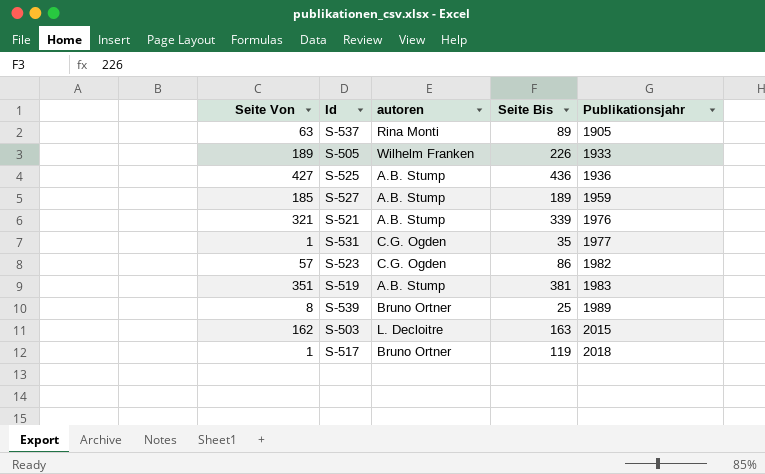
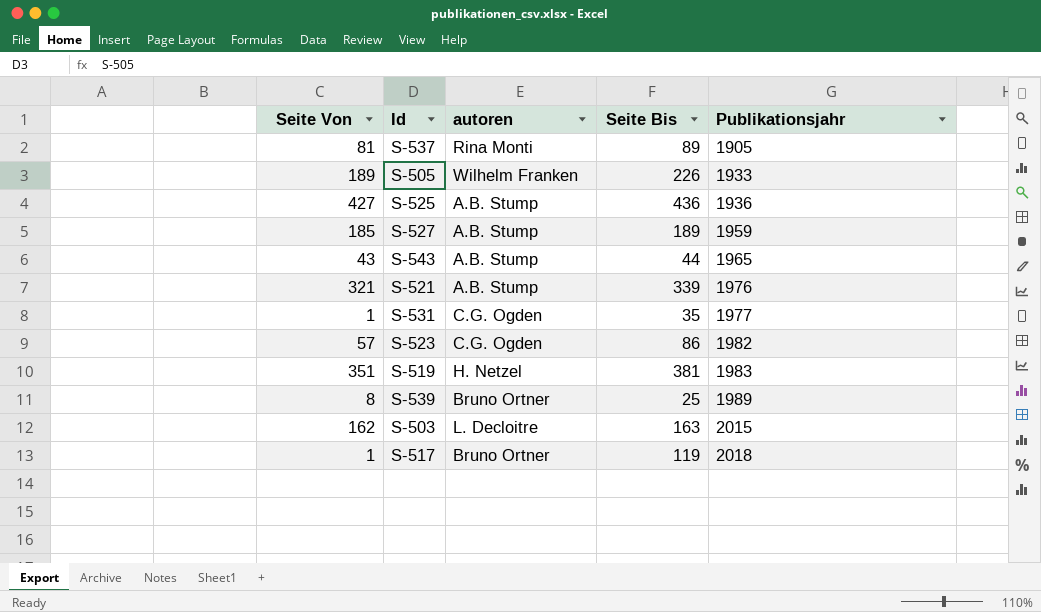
S-537 | Seite Von: 63 -> 81
row S-543: none -> 43 | A.B. Stump | 44 | 1965
S-519 | autoren: A.B. Stump -> H. Netzel

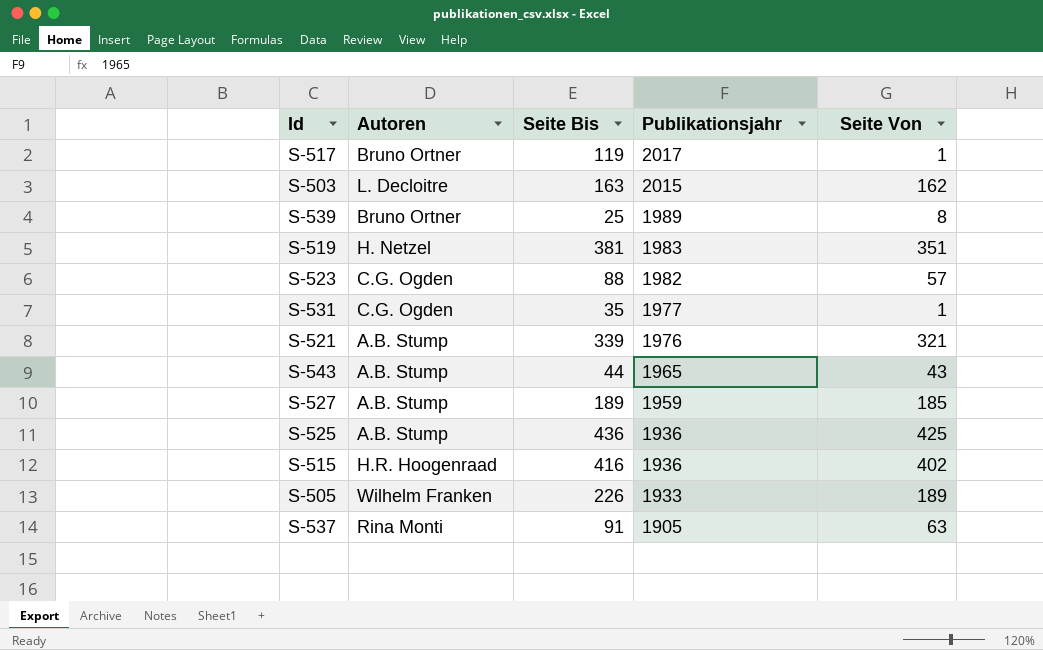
row order: Publikationsjahr ascending -> Publikationsjahr descending
column name: autoren -> Autoren
column Seite Von | position: 1 -> 5
S-517 | Publikationsjahr: 2018 -> 2017
S-523 | Seite Bis: 86 -> 88
S-525 | Seite Von: 427 -> 425
row S-515: none -> H.R. Hoogenraad | 416 | 1936 | 402
S-537 | Seite Bis: 89 -> 91
S-537 | Seite Von: 81 -> 63

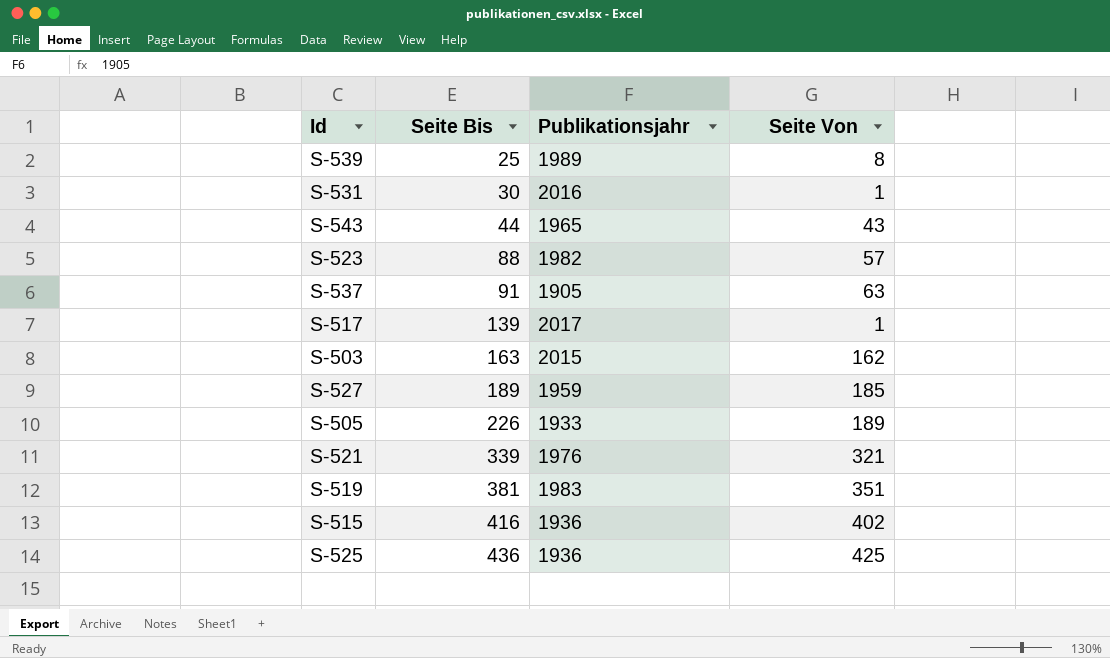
row order: Publikationsjahr descending -> Seite Bis ascending
column Autoren | position: 2 -> none
S-531 | Seite Bis: 35 -> 30
S-531 | Publikationsjahr: 1977 -> 2016
S-517 | Seite Bis: 119 -> 139

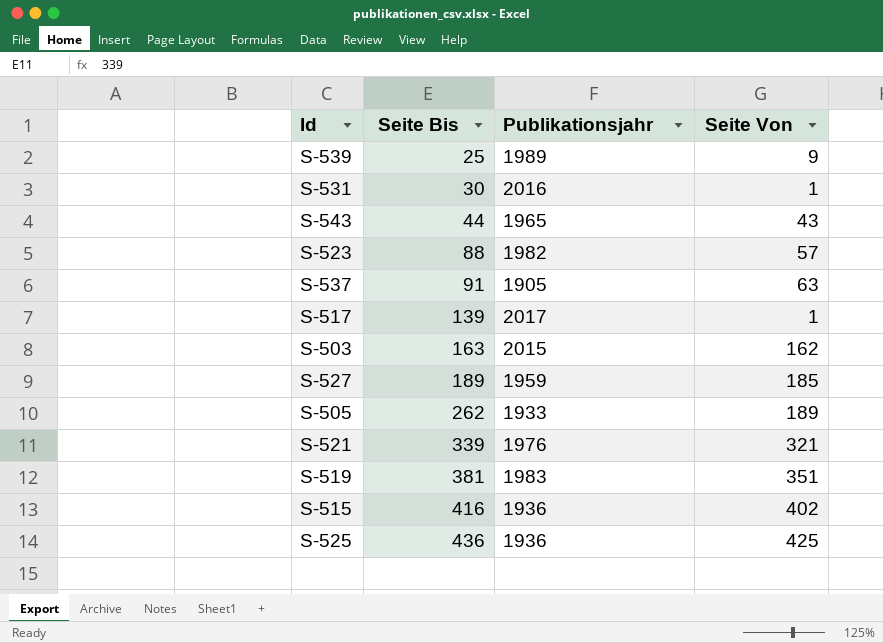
S-539 | Seite Von: 8 -> 9
S-505 | Seite Bis: 226 -> 262

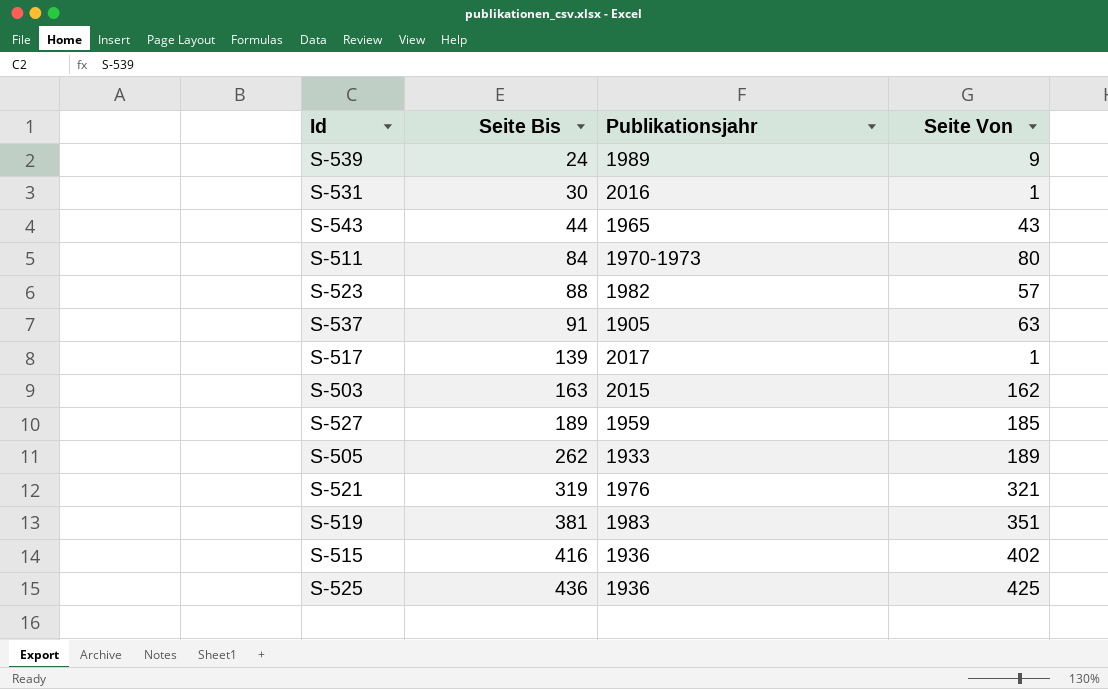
S-539 | Seite Bis: 25 -> 24
row S-511: none -> 84 | 1970-1973 | 80
S-521 | Seite Bis: 339 -> 319

